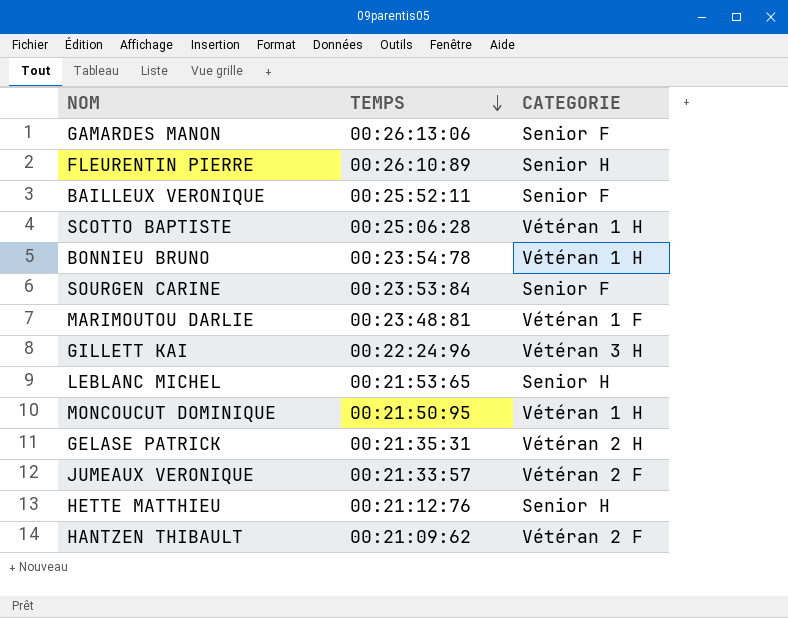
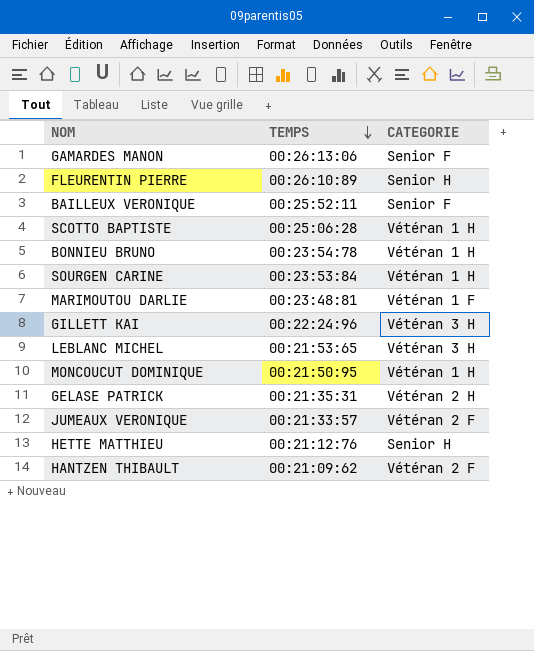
SOURGEN CARINE | CATEGORIE: Senior F -> Vétéran 1 H
LEBLANC MICHEL | CATEGORIE: Senior H -> Vétéran 3 H

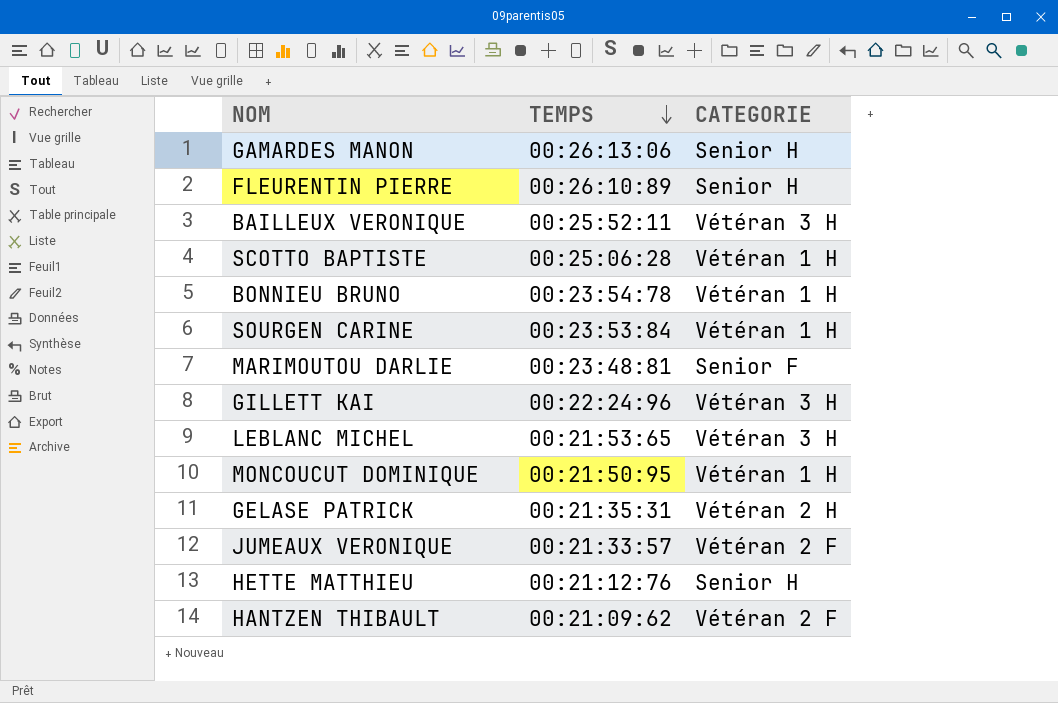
GAMARDES MANON | CATEGORIE: Senior F -> Senior H
BAILLEUX VERONIQUE | CATEGORIE: Senior F -> Vétéran 3 H
MARIMOUTOU DARLIE | CATEGORIE: Vétéran 1 F -> Senior F

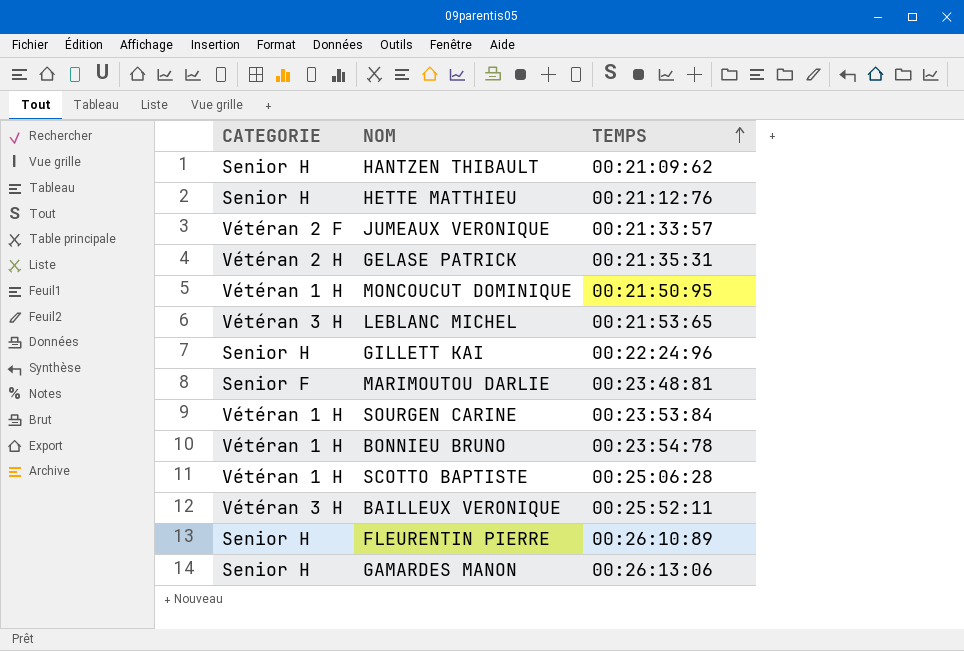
row order: TEMPS descending -> TEMPS ascending
column CATEGORIE | position: 3 -> 1
HANTZEN THIBAULT | CATEGORIE: Vétéran 2 F -> Senior H
GILLETT KAI | CATEGORIE: Vétéran 3 H -> Senior H

